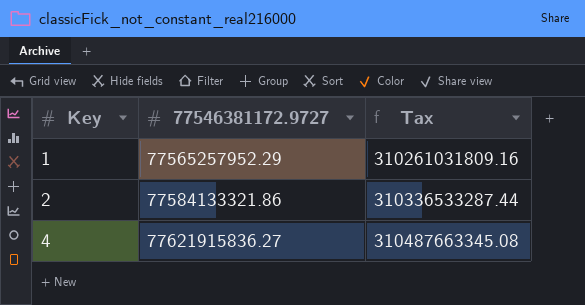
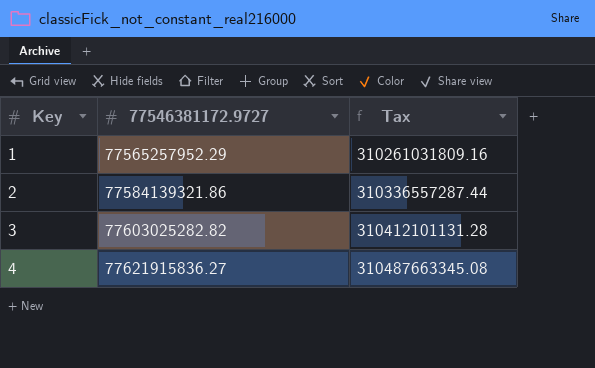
2 | 77546381172.9727: 77584133321.86 -> 77584139321.86
2 | Tax: 310336533287.44 -> 310336557287.44
row 3: none -> 77603025282.82 | 310412101131.28

